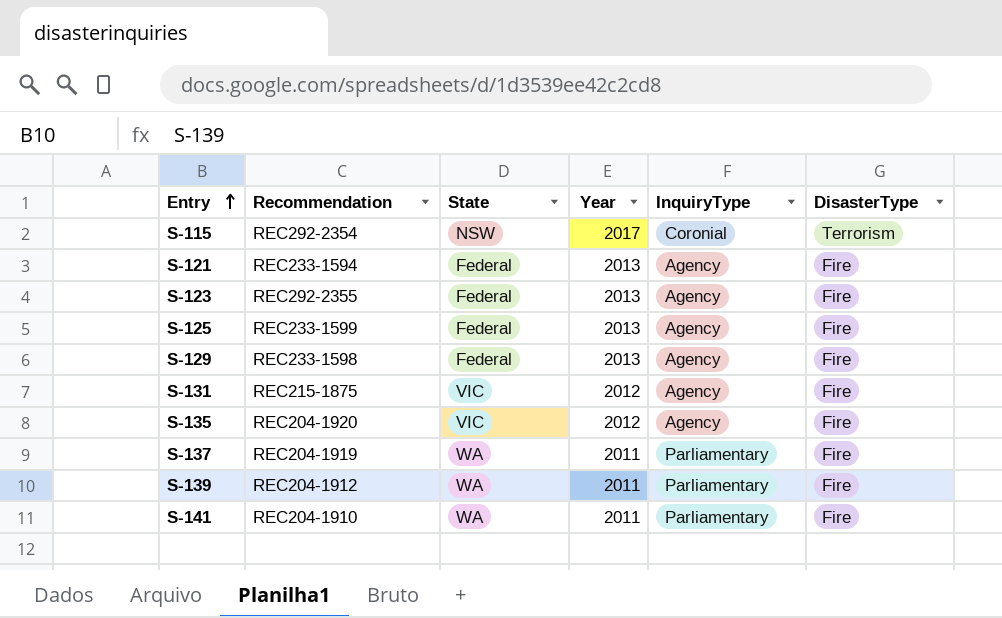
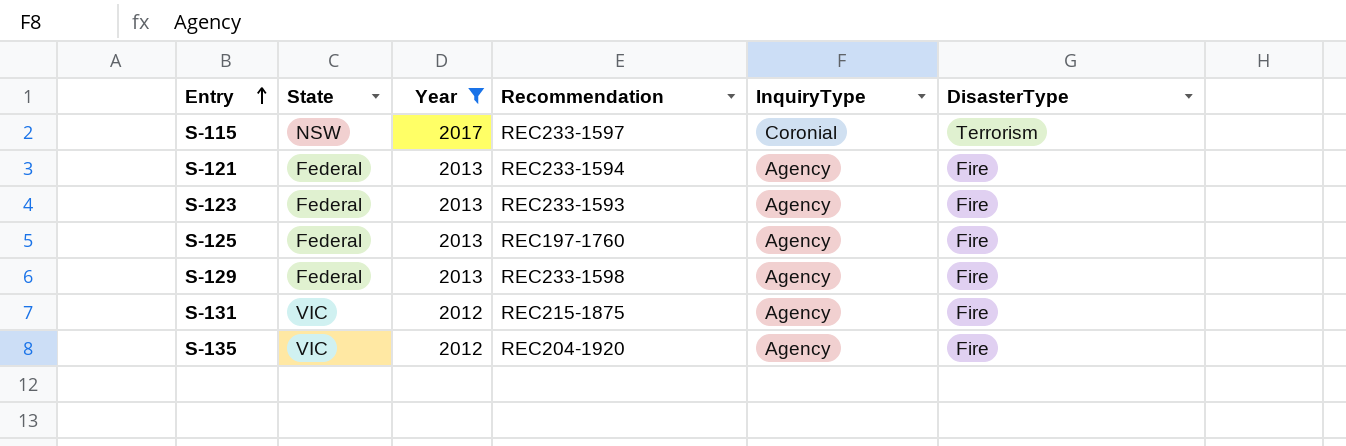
filter: none -> Year != 2011
column Recommendation | position: 2 -> 4
S-115 | Recommendation: REC292-2354 -> REC233-1597
S-123 | Recommendation: REC292-2355 -> REC233-1593
S-125 | Recommendation: REC233-1599 -> REC197-1760

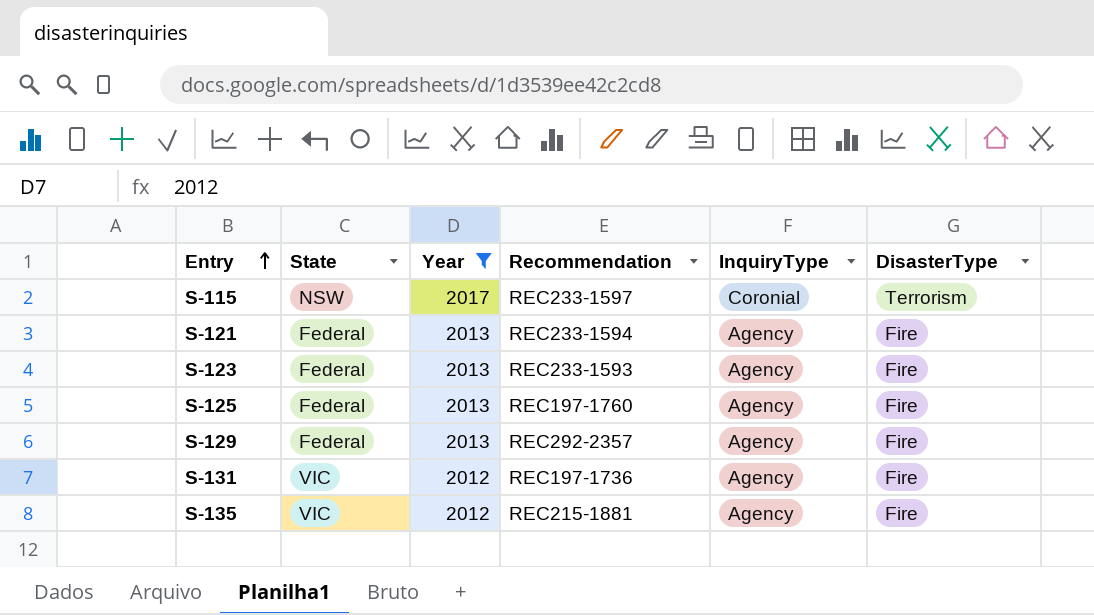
S-129 | Recommendation: REC233-1598 -> REC292-2357
S-131 | Recommendation: REC215-1875 -> REC197-1736
S-135 | Recommendation: REC204-1920 -> REC215-1881

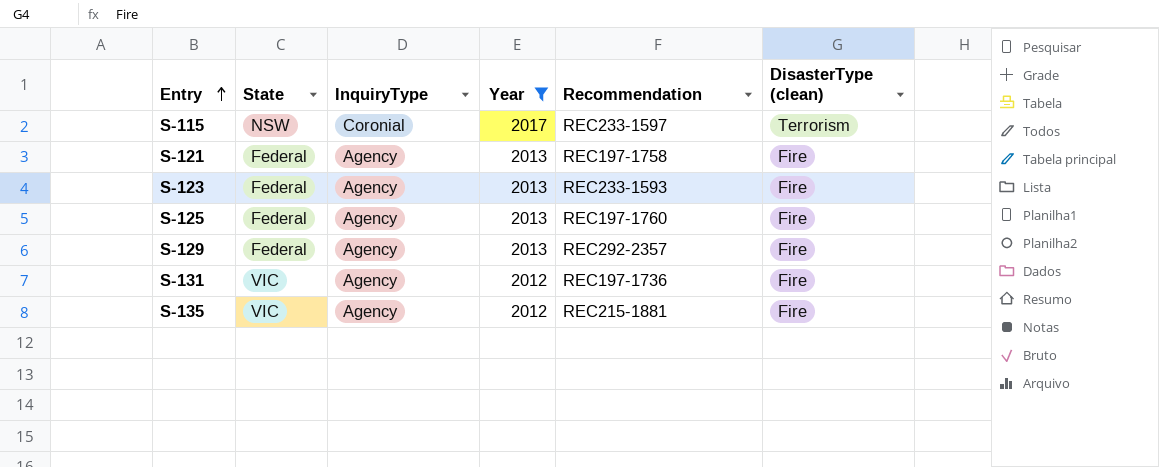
column InquiryType | position: 5 -> 3
column name: DisasterType -> DisasterType (clean)
S-121 | Recommendation: REC233-1594 -> REC197-1758

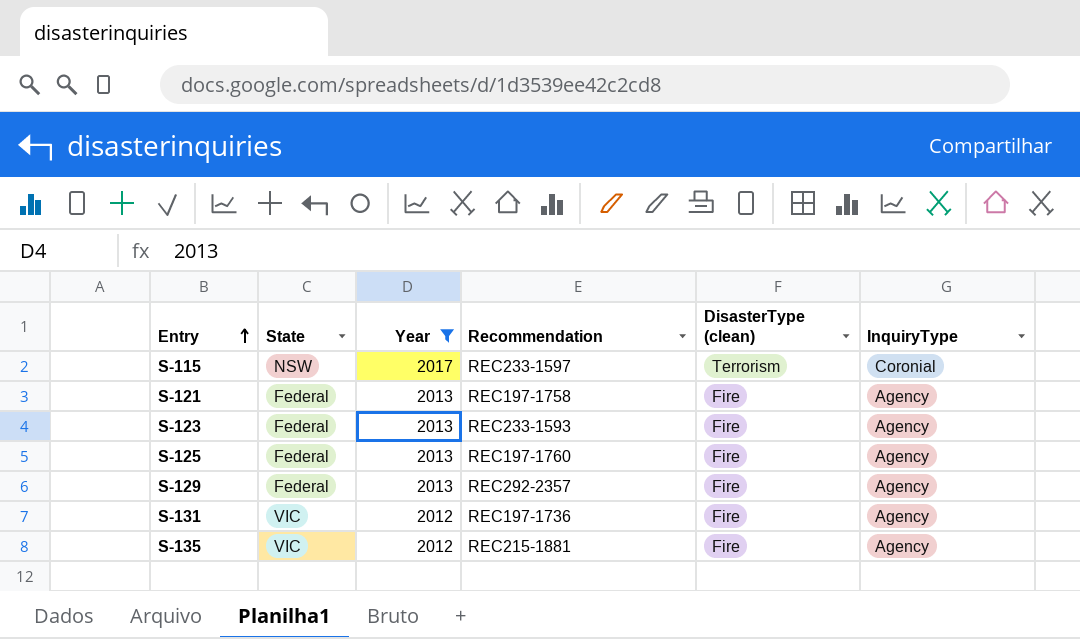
column InquiryType | position: 3 -> 6

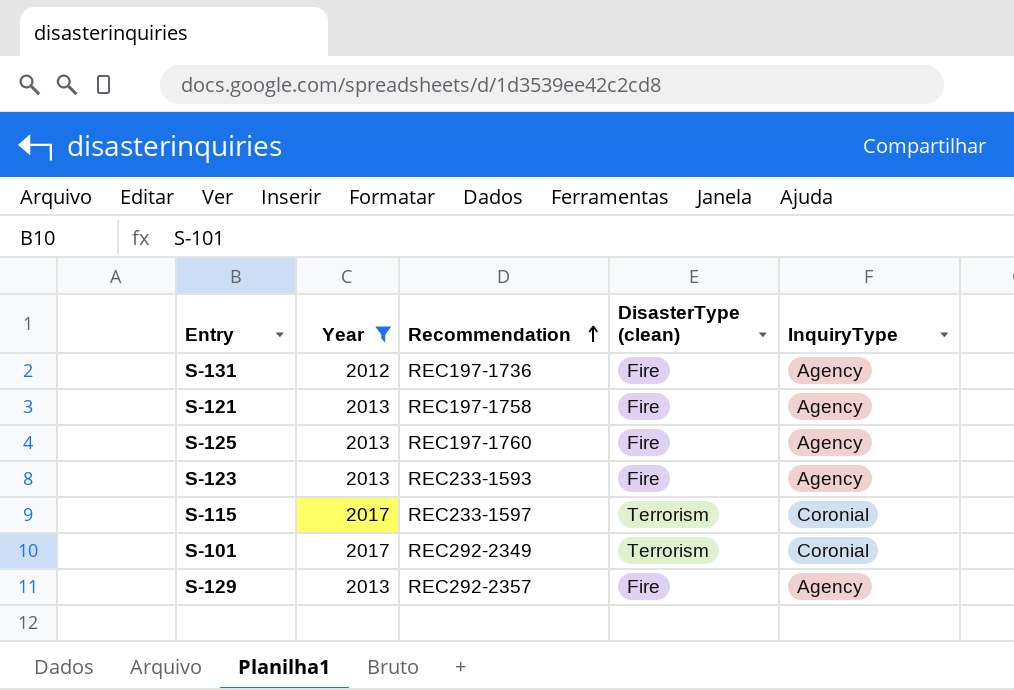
row order: Entry ascending -> Recommendation ascending
column State | position: 2 -> none
row S-135: VIC | 2012 | REC215-1881 | Fire | Agency -> none
row S-101: none -> 2017 | REC292-2349 | Terrorism | Coronial

